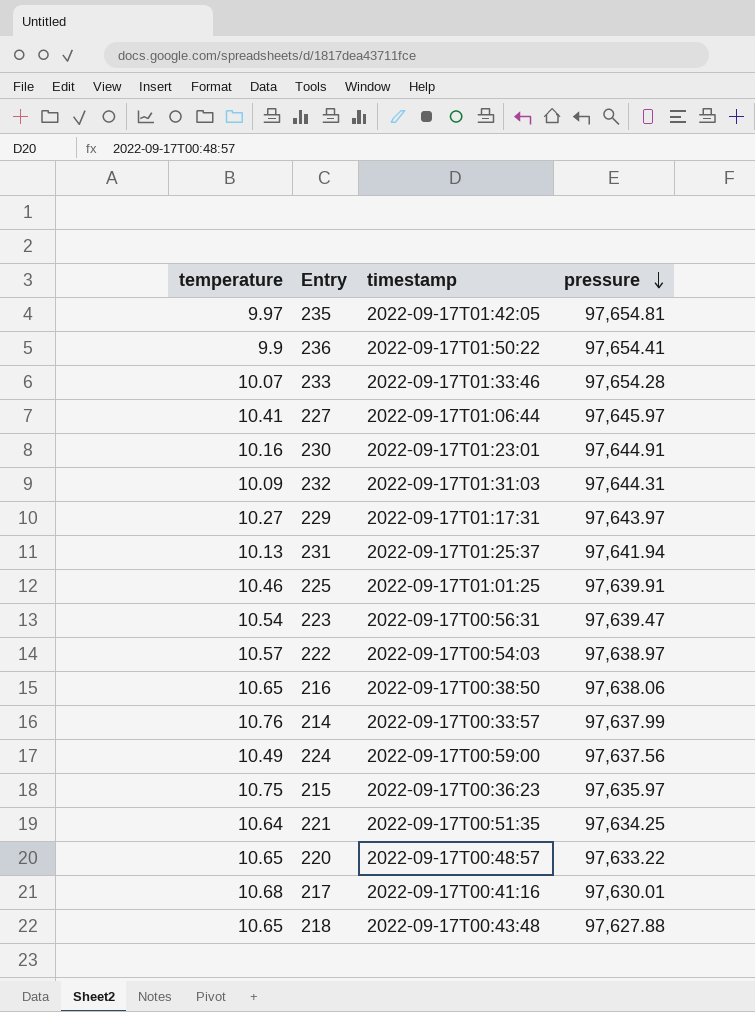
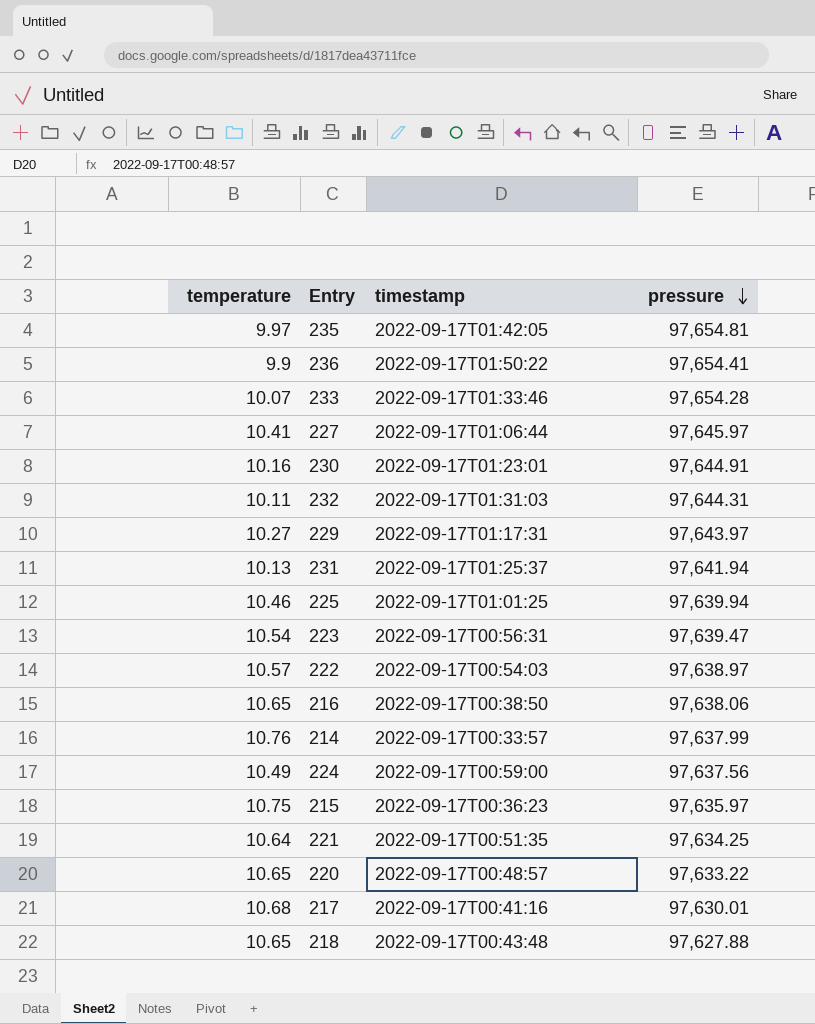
232 | temperature: 10.09 -> 10.11
225 | pressure: 97,639.91 -> 97,639.94

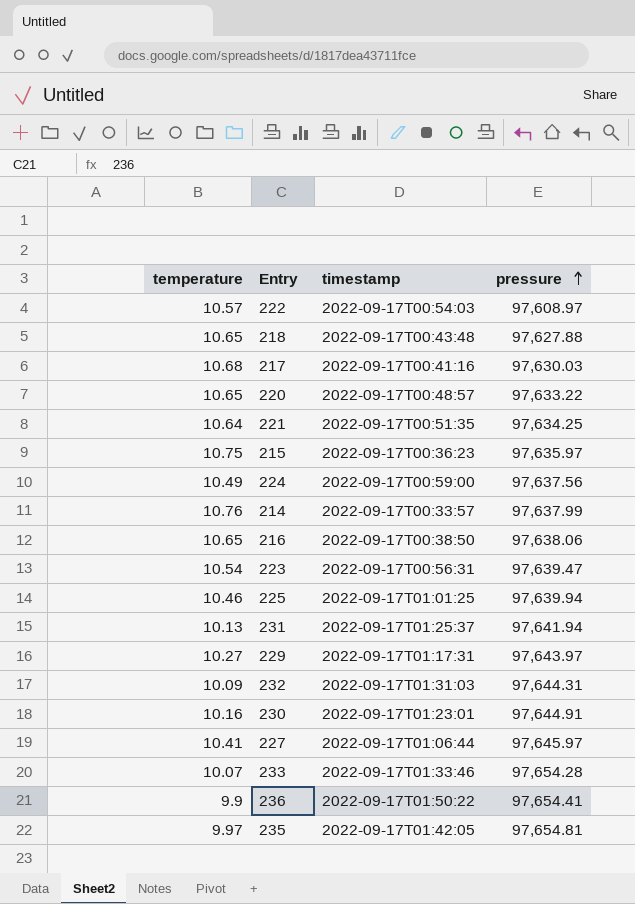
row order: pressure descending -> pressure ascending
222 | pressure: 97,638.97 -> 97,608.97
217 | pressure: 97,630.01 -> 97,630.03
232 | temperature: 10.11 -> 10.09

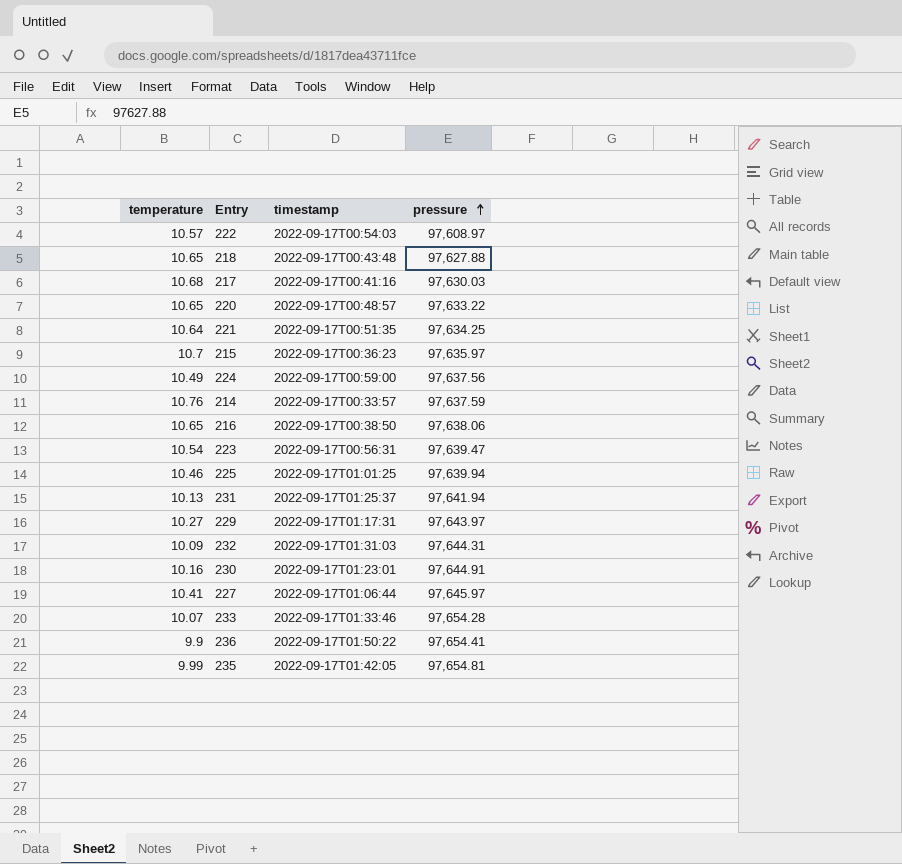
215 | temperature: 10.75 -> 10.7
214 | pressure: 97,637.99 -> 97,637.59
235 | temperature: 9.97 -> 9.99

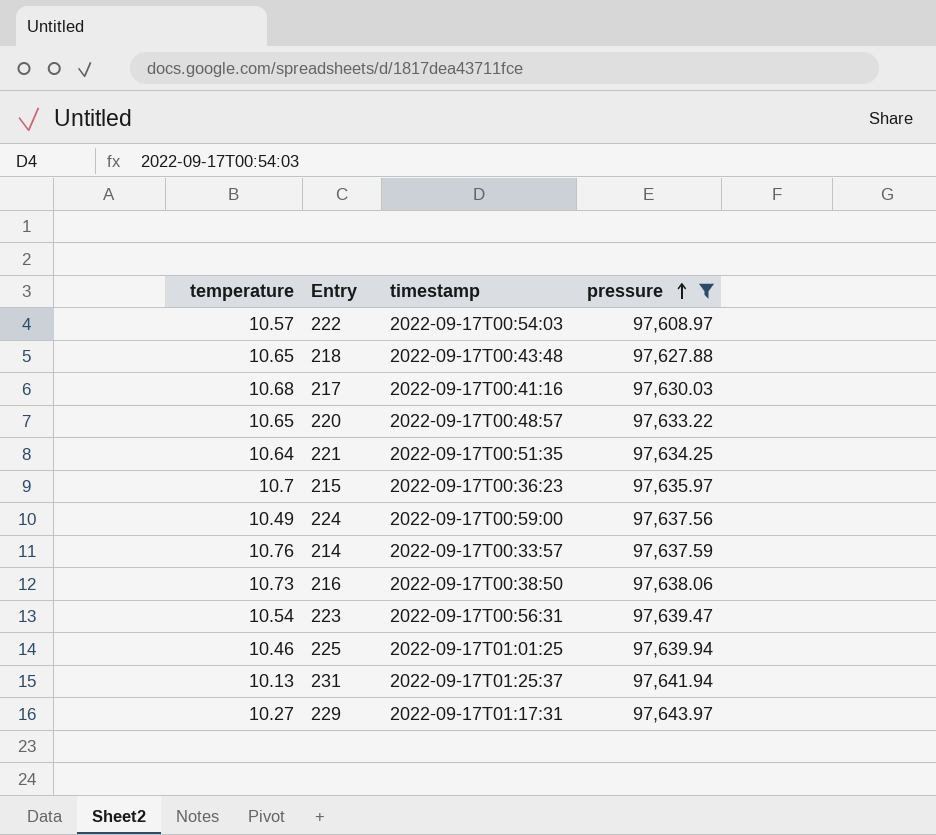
filter: none -> pressure <= 97,643.97
216 | temperature: 10.65 -> 10.73

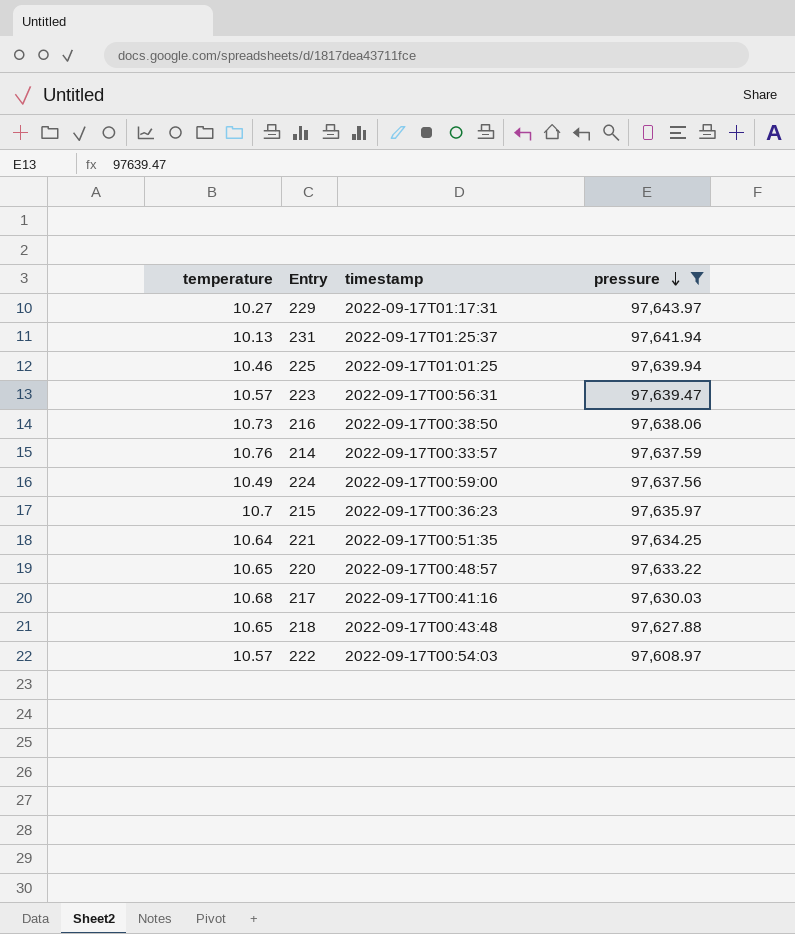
row order: pressure ascending -> pressure descending
223 | temperature: 10.54 -> 10.57

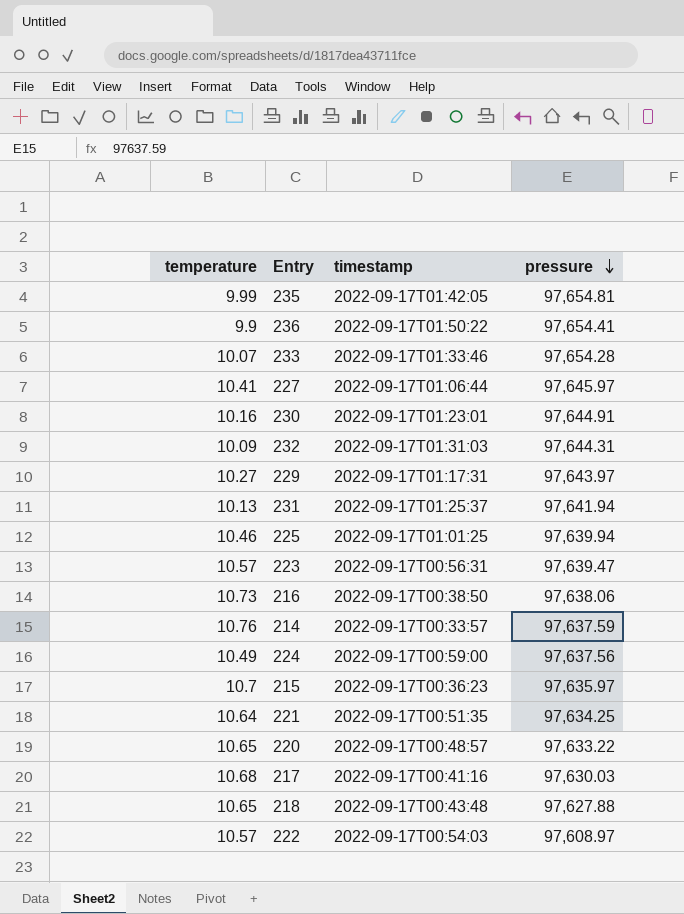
filter: pressure <= 97,643.97 -> none

